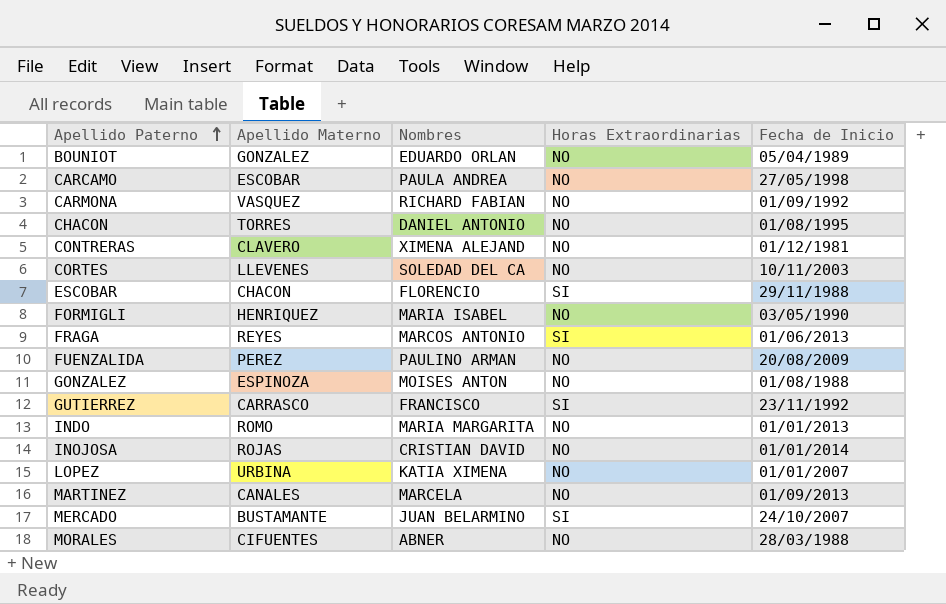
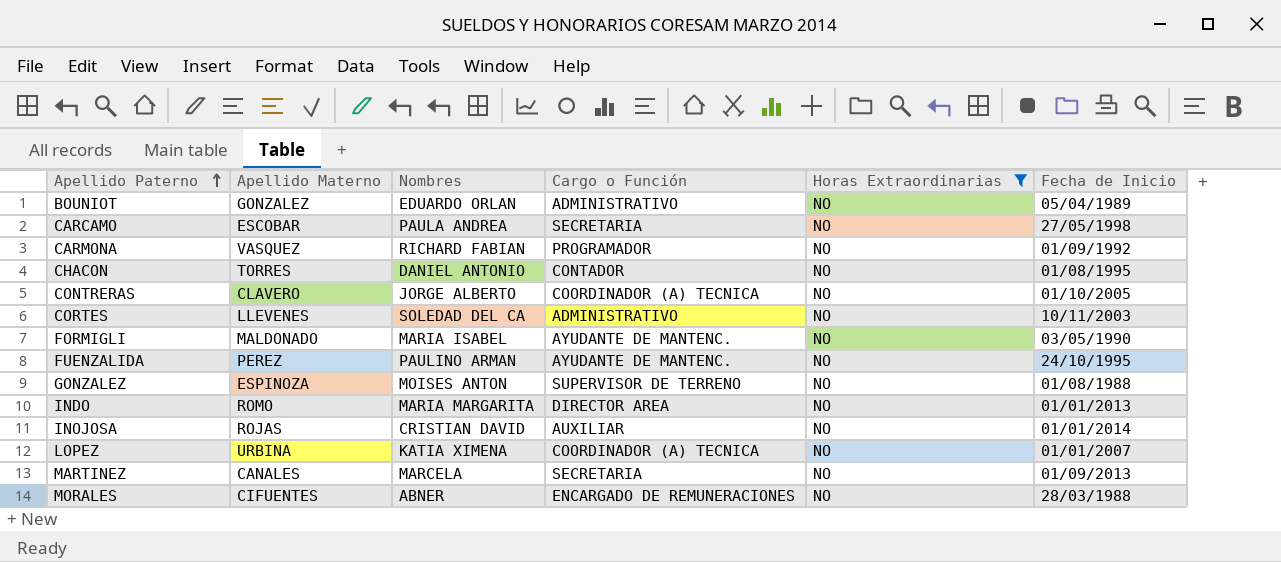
filter: none -> Horas Extraordinarias = NO
column Cargo o Función | position: none -> 4
CONTRERAS | Nombres: XIMENA ALEJAND -> JORGE ALBERTO
CONTRERAS | Fecha de Inicio: 01/12/1981 -> 01/10/2005
FORMIGLI | Apellido Materno: HENRIQUEZ -> MALDONADO
FUENZALIDA | Fecha de Inicio: 20/08/2009 -> 24/10/1995

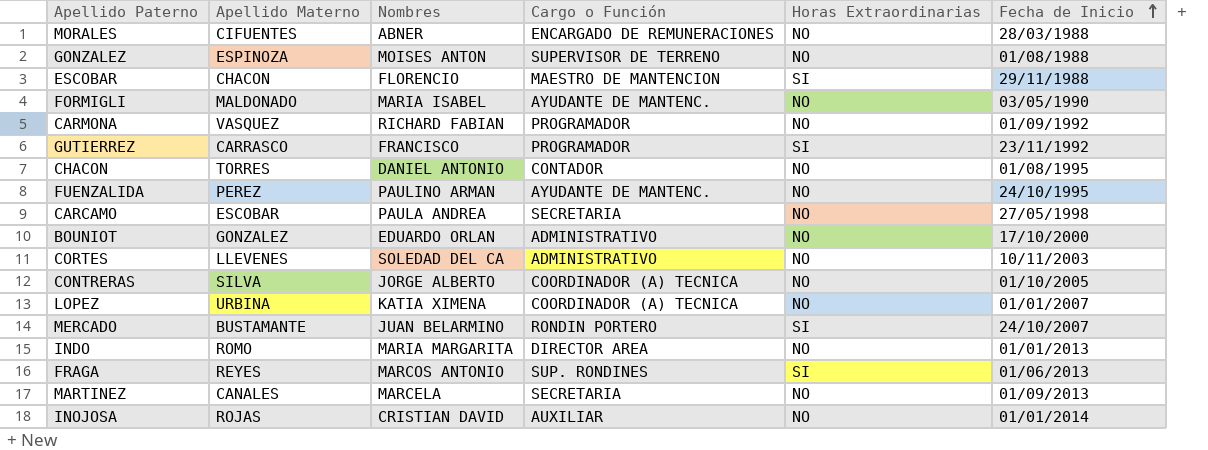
filter: Horas Extraordinarias = NO -> none
row order: Apellido Paterno ascending -> Fecha de Inicio ascending
BOUNIOT | Fecha de Inicio: 05/04/1989 -> 17/10/2000
CONTRERAS | Apellido Materno: CLAVERO -> SILVA

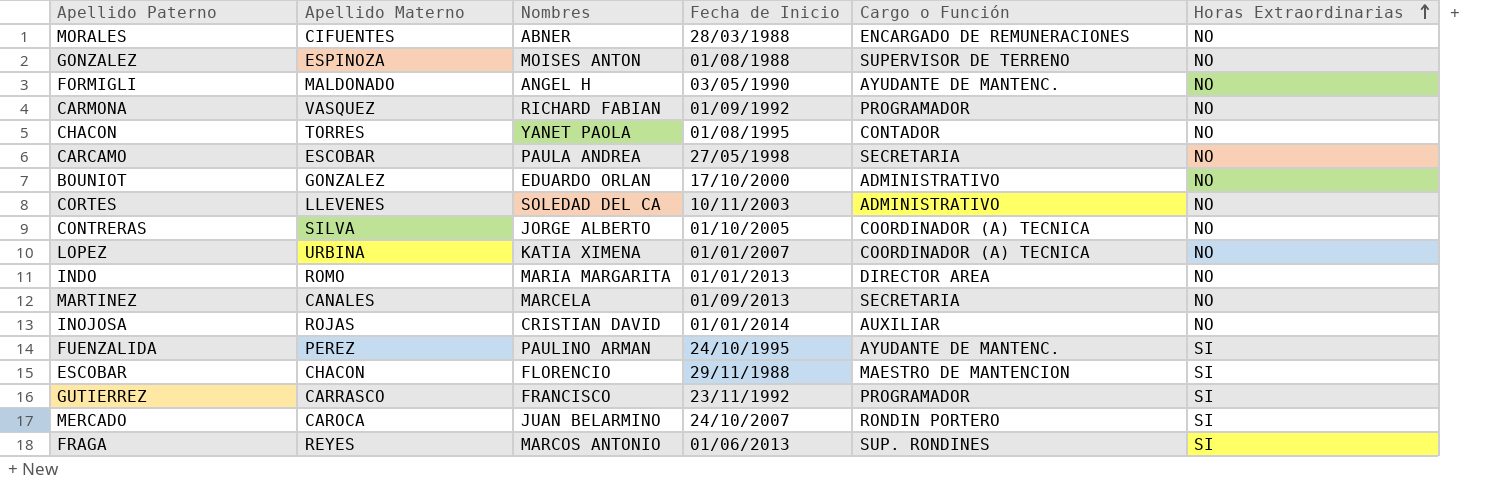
row order: Fecha de Inicio ascending -> Horas Extraordinarias ascending
column Fecha de Inicio | position: 6 -> 4
FORMIGLI | Nombres: MARIA ISABEL -> ANGEL H
CHACON | Nombres: DANIEL ANTONIO -> YANET PAOLA
FUENZALIDA | Horas Extraordinarias: NO -> SI
MERCADO | Apellido Materno: BUSTAMANTE -> CAROCA

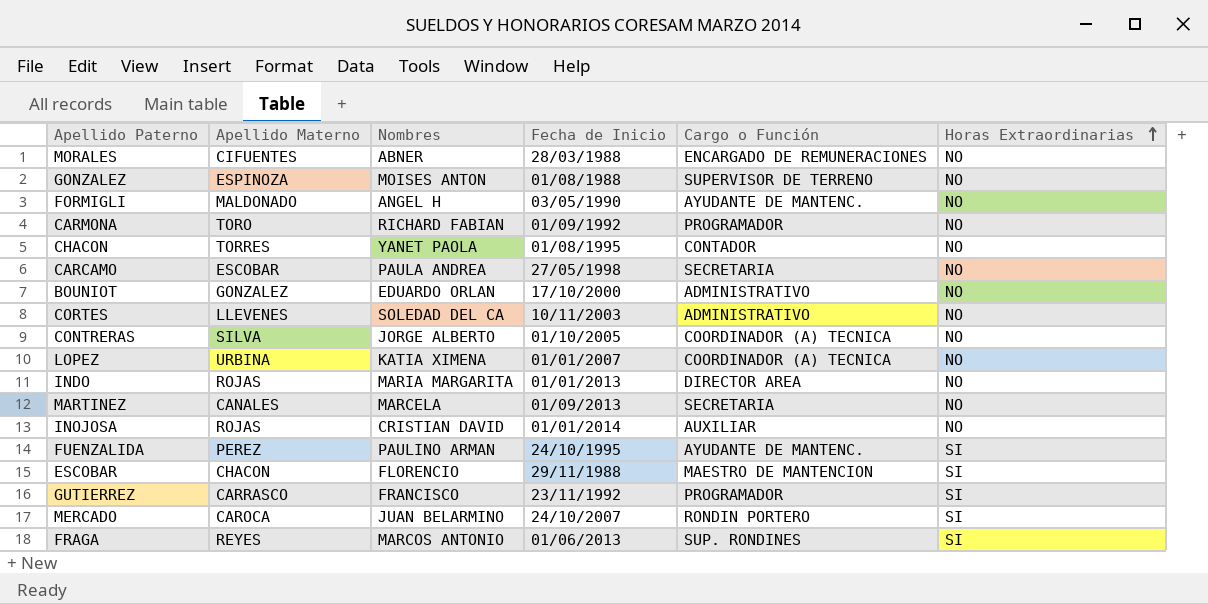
CARMONA | Apellido Materno: VASQUEZ -> TORO
INDO | Apellido Materno: ROMO -> ROJAS

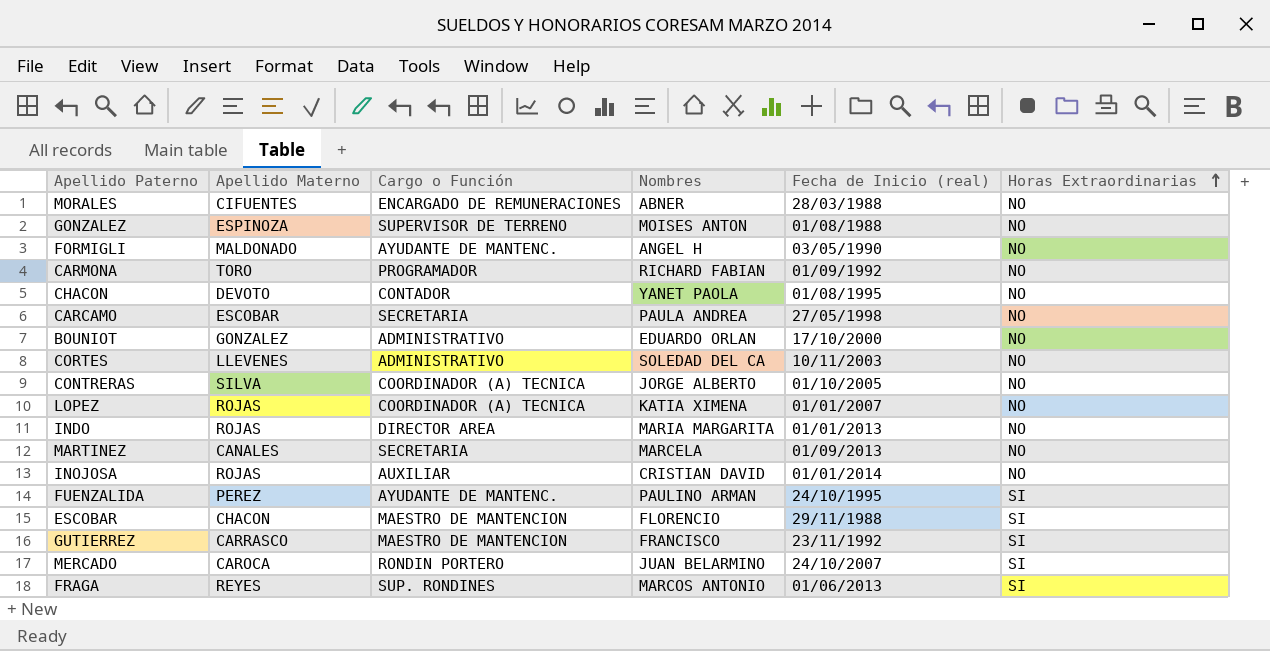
column Cargo o Función | position: 5 -> 3
column name: Fecha de Inicio -> Fecha de Inicio (real)
CHACON | Apellido Materno: TORRES -> DEVOTO
LOPEZ | Apellido Materno: URBINA -> ROJAS
GUTIERREZ | Cargo o Función: PROGRAMADOR -> MAESTRO DE MANTENCION

